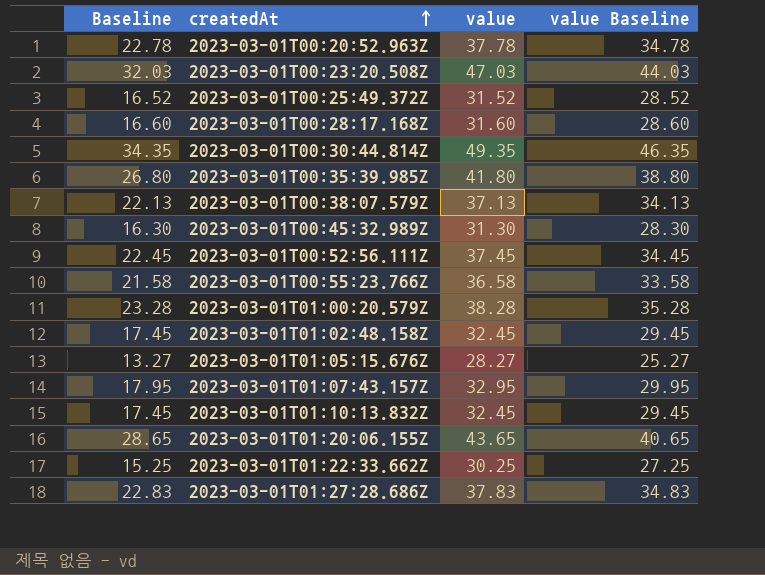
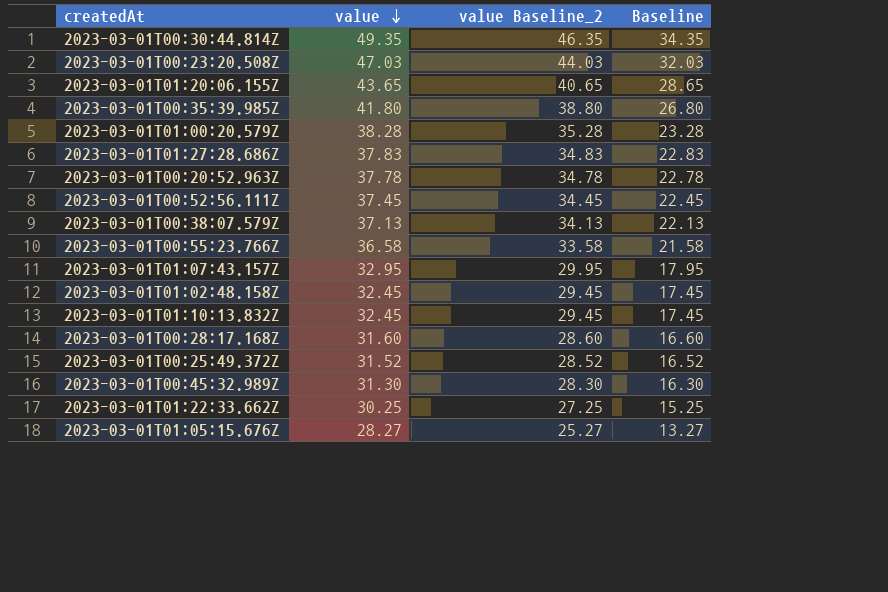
row order: createdAt ascending -> value descending
column name: value Baseline -> value Baseline_2
column Baseline | position: 1 -> 4

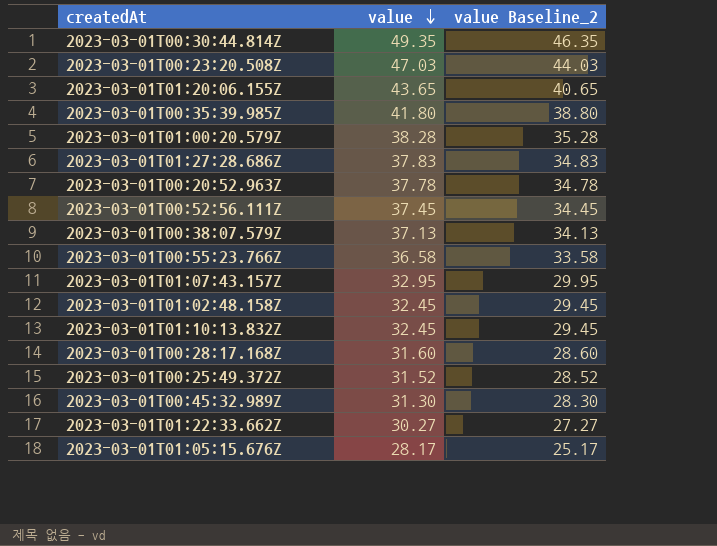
column Baseline | formula: [value] - 15 -> none
2023-03-01T01:22:33.662Z | value: 30.25 -> 30.27
2023-03-01T01:22:33.662Z | value Baseline_2: 27.25 -> 27.27
2023-03-01T01:05:15.676Z | value: 28.27 -> 28.17
2023-03-01T01:05:15.676Z | value Baseline_2: 25.27 -> 25.17

